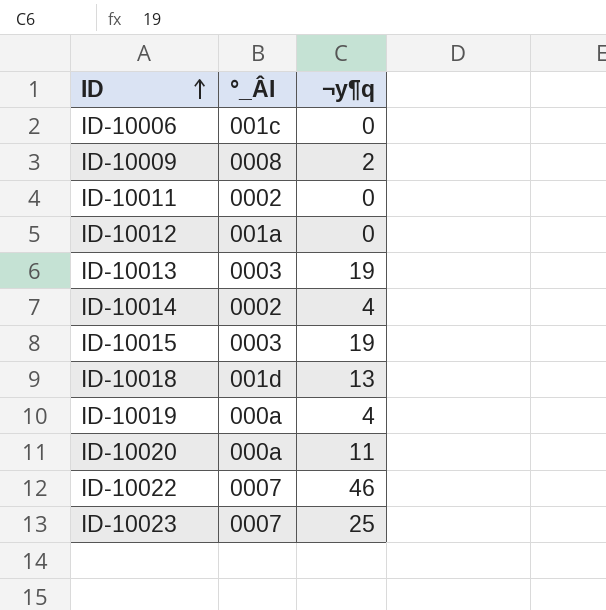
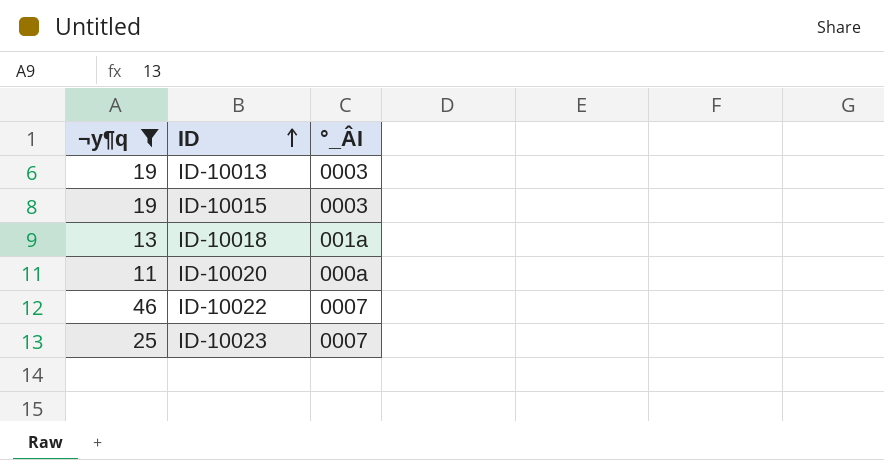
filter: none -> ¬y¶q >= 11
column ¬y¶q | position: 3 -> 1
ID-10018 | °_ÂI: 001d -> 001a

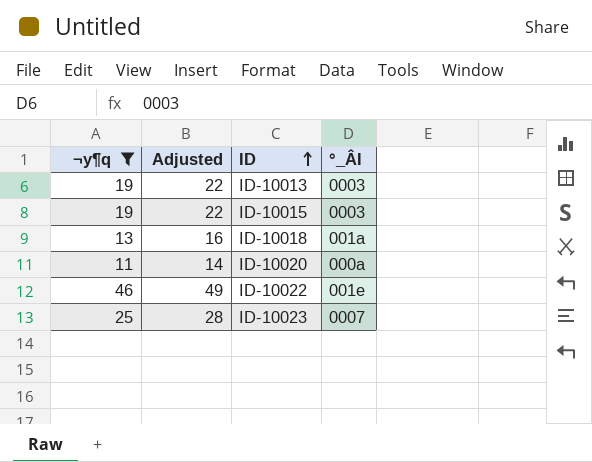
column Adjusted | formula: none -> [¬y¶q] + 3
ID-10022 | °_ÂI: 0007 -> 001e

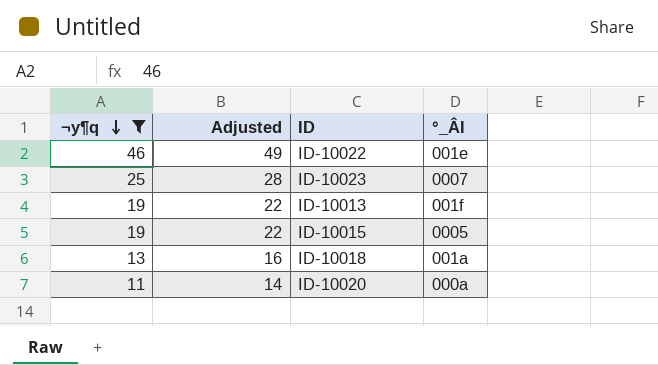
row order: ID ascending -> ¬y¶q descending
ID-10013 | °_ÂI: 0003 -> 001f
ID-10015 | °_ÂI: 0003 -> 0005

